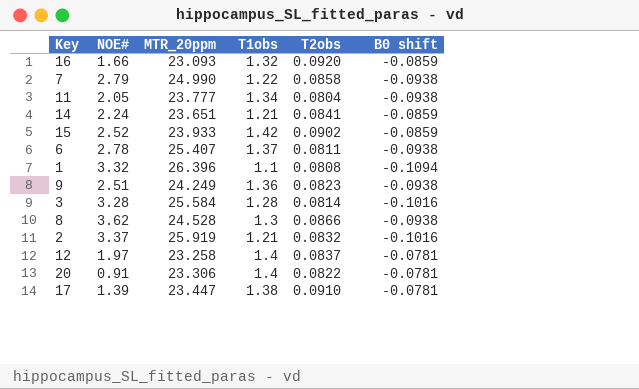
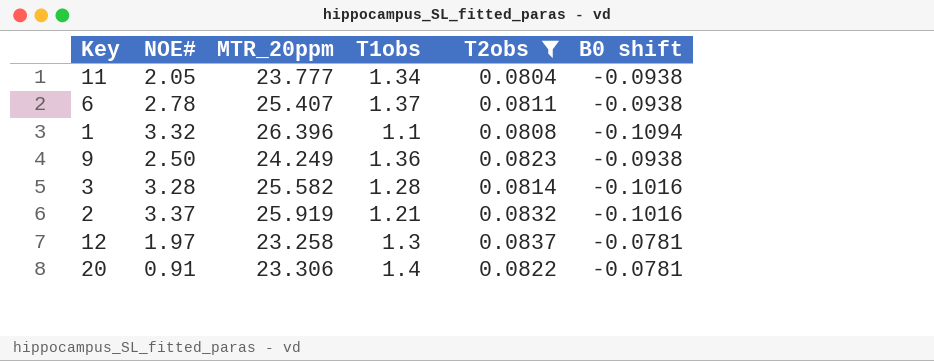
filter: none -> T2obs <= 0.0837
9 | NOE#: 2.51 -> 2.50
3 | MTR_20ppm: 25.584 -> 25.582
12 | T1obs: 1.4 -> 1.3

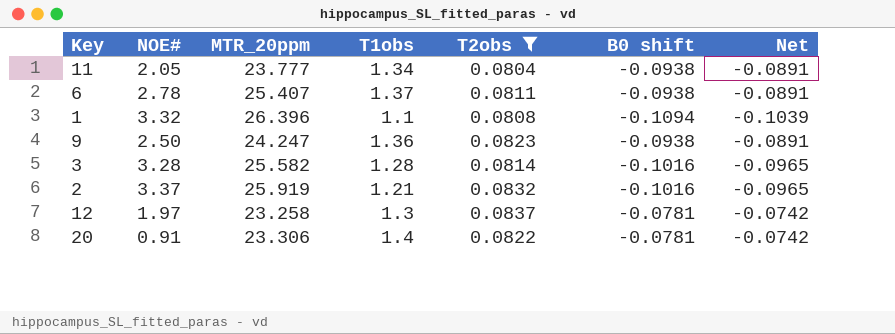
column Net | formula: none -> [B0 shift] * 0.95
9 | MTR_20ppm: 24.249 -> 24.247

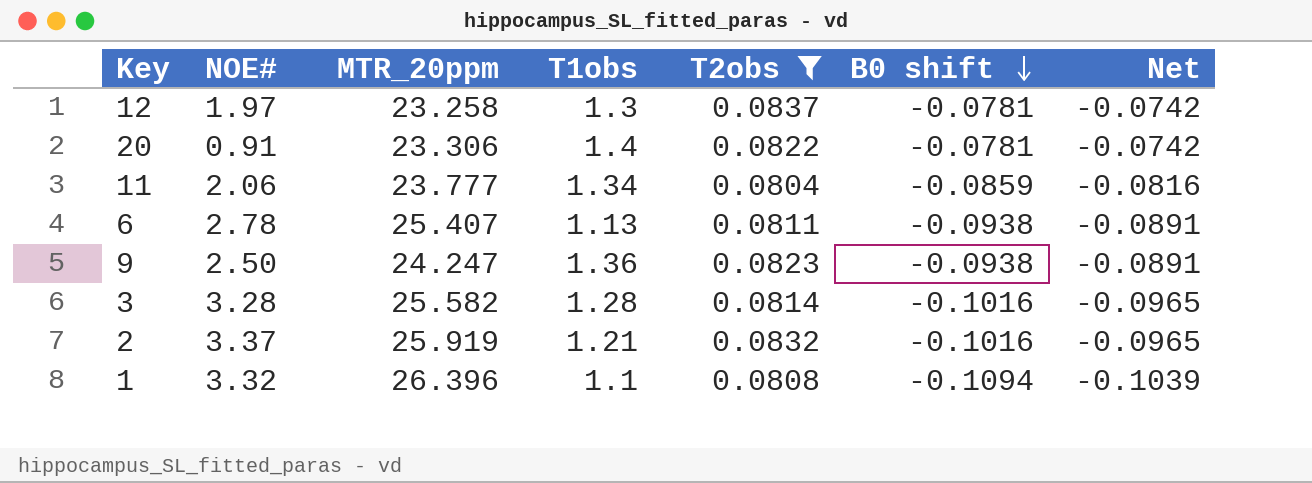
row order: none -> B0 shift descending
11 | NOE#: 2.05 -> 2.06
11 | B0 shift: -0.0938 -> -0.0859
11 | Net: -0.0891 -> -0.0816
6 | T1obs: 1.37 -> 1.13

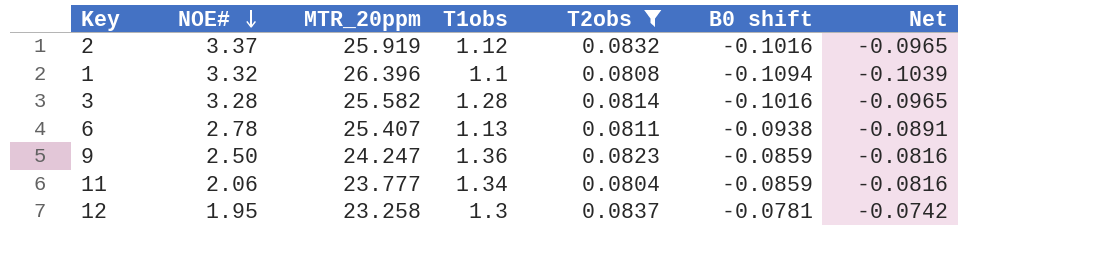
row order: B0 shift descending -> NOE# descending
row 20: 0.91 | 23.306 | 1.4 | 0.0822 | -0.0781 | -0.0742 -> none
2 | T1obs: 1.21 -> 1.12
9 | B0 shift: -0.0938 -> -0.0859
9 | Net: -0.0891 -> -0.0816
12 | NOE#: 1.97 -> 1.95

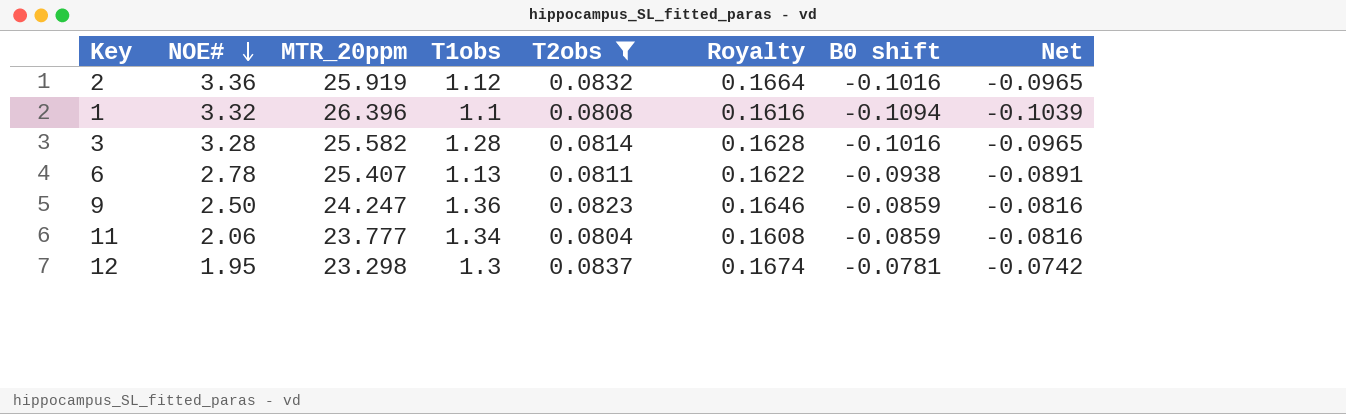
column Royalty | formula: none -> [T2obs] * 2
2 | NOE#: 3.37 -> 3.36
12 | MTR_20ppm: 23.258 -> 23.298

